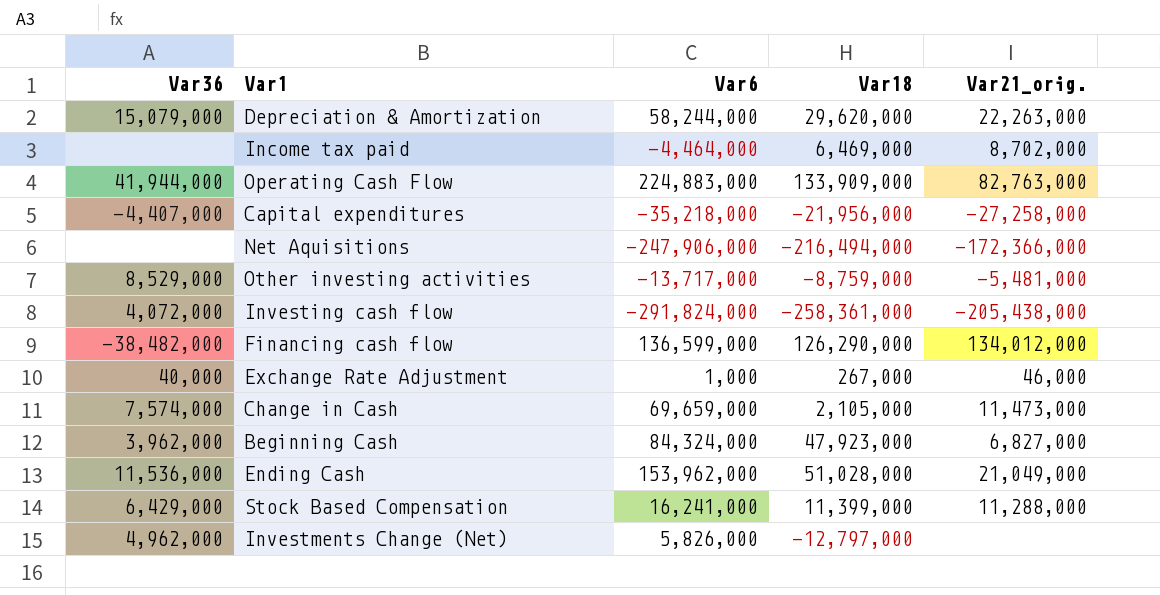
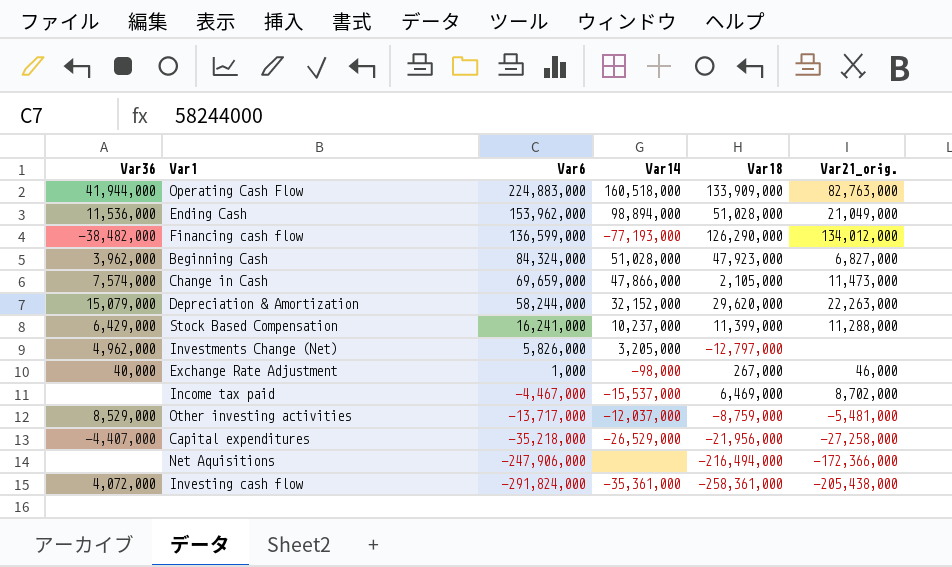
row order: none -> Var6 descending
column Var14 | position: none -> 4
Income tax paid | Var6: -4,464,000 -> -4,467,000

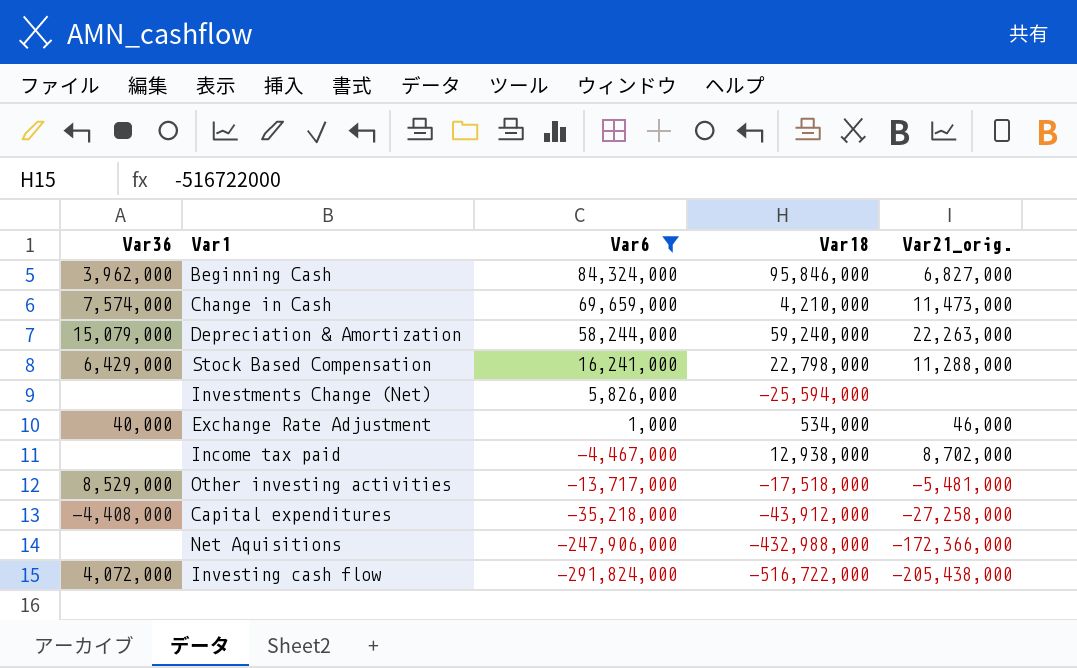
filter: none -> Var6 <= 84,324,000
column Var14 | position: 4 -> none
Beginning Cash | Var18: 47,923,000 -> 95,846,000
Change in Cash | Var18: 2,105,000 -> 4,210,000
Depreciation & Amortization | Var18: 29,620,000 -> 59,240,000
Stock Based Compensation | Var18: 11,399,000 -> 22,798,000
Investments Change (Net) | Var36: 4,962,000 -> none
Investments Change (Net) | Var18: -12,797,000 -> -25,594,000
Exchange Rate Adjustment | Var18: 267,000 -> 534,000
Income tax paid | Var18: 6,469,000 -> 12,938,000
Other investing activities | Var18: -8,759,000 -> -17,518,000
Capital expenditures | Var36: -4,407,000 -> -4,408,000
Capital expenditures | Var18: -21,956,000 -> -43,912,000
Net Aquisitions | Var18: -216,494,000 -> -432,988,000
Investing cash flow | Var18: -258,361,000 -> -516,722,000

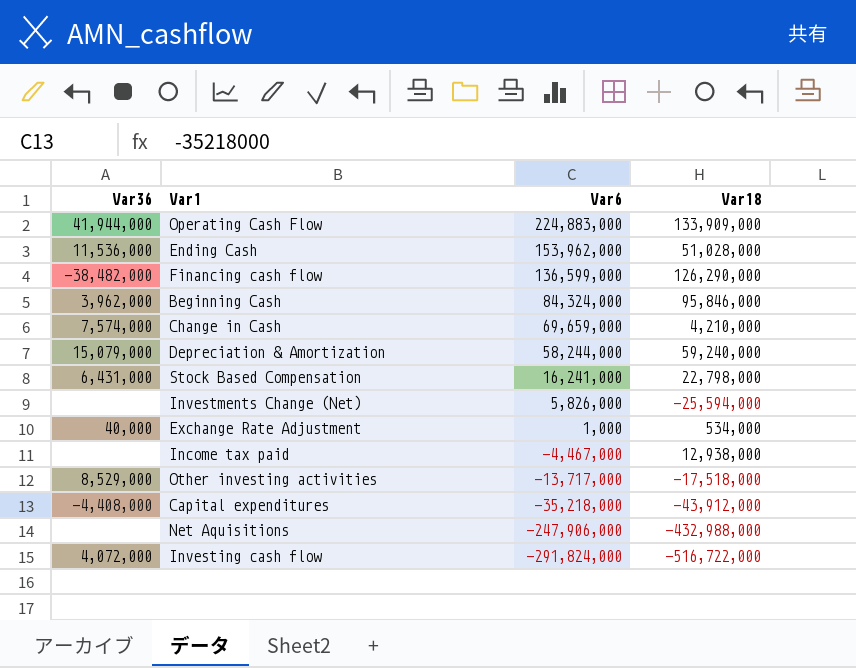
filter: Var6 <= 84,324,000 -> none
column Var21_orig. | position: 5 -> none
Stock Based Compensation | Var36: 6,429,000 -> 6,431,000

